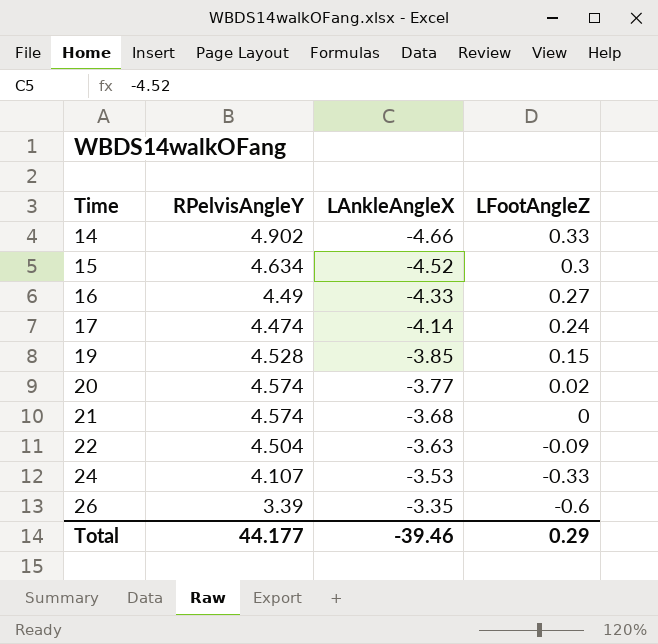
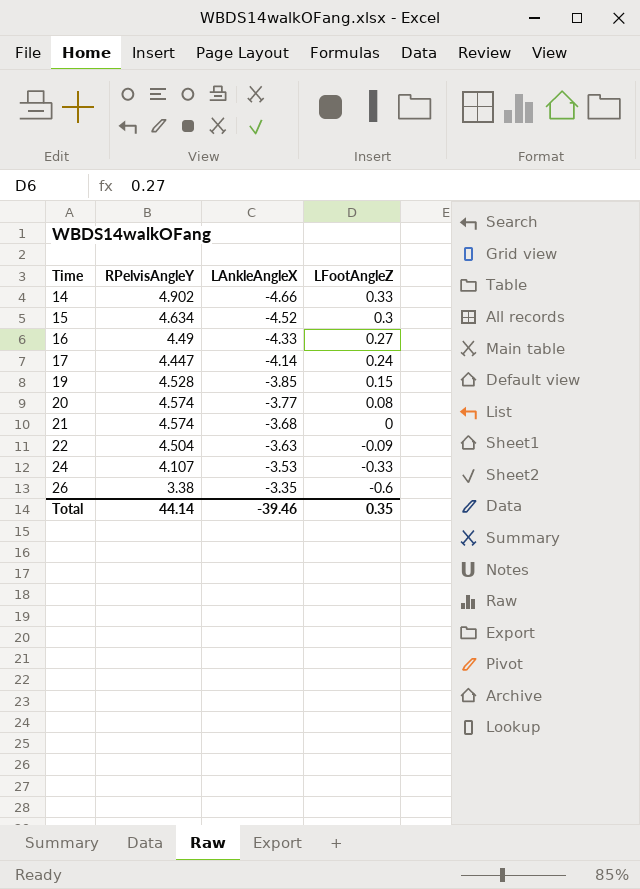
17 | RPelvisAngleY: 4.474 -> 4.447
20 | LFootAngleZ: 0.02 -> 0.08
26 | RPelvisAngleY: 3.39 -> 3.38
Total | RPelvisAngleY: 44.177 -> 44.14
Total | LFootAngleZ: 0.29 -> 0.35

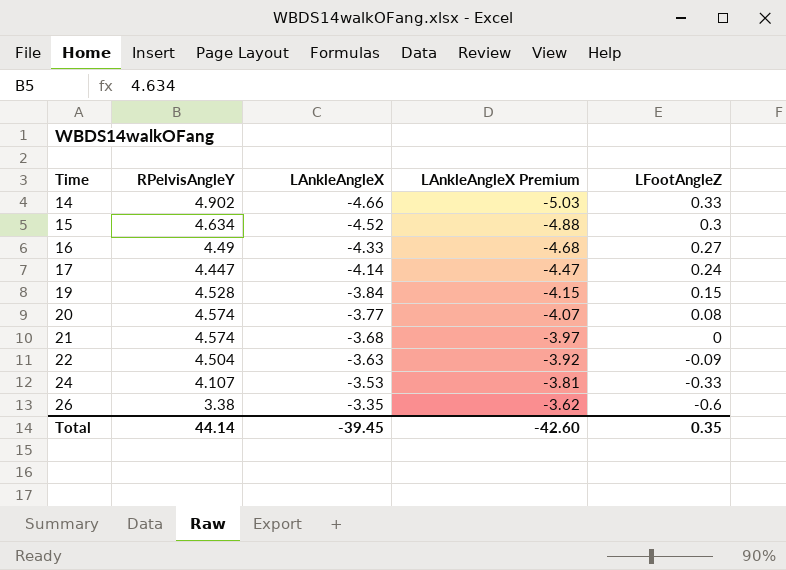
column LAnkleAngleX Premium | formula: none -> [LAnkleAngleX] * 1.08
19 | LAnkleAngleX: -3.85 -> -3.84
Total | LAnkleAngleX: -39.46 -> -39.45

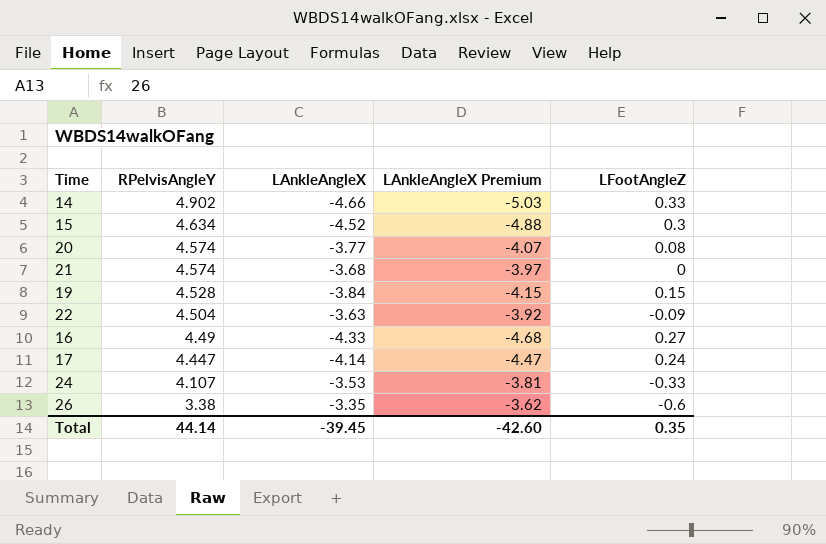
row order: Time ascending -> RPelvisAngleY descending

